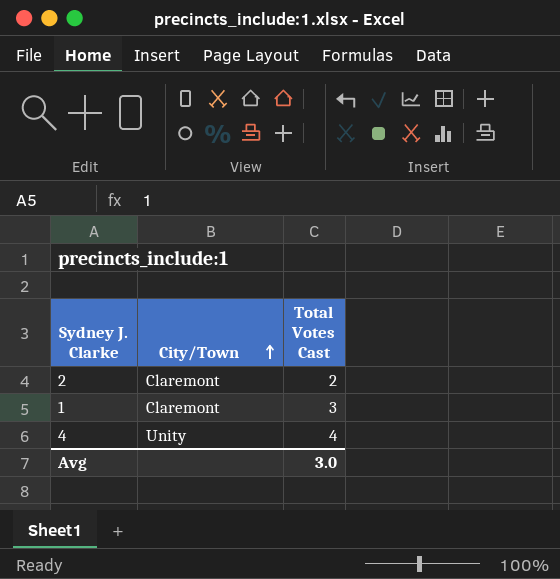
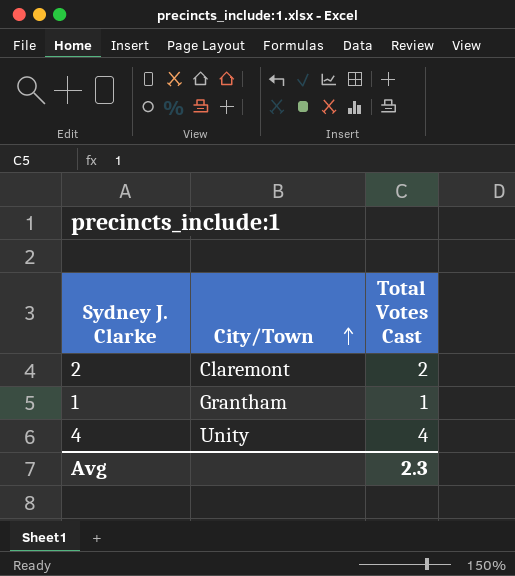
1 | City/Town: Claremont -> Grantham
1 | Total Votes Cast: 3 -> 1
Avg | Total Votes Cast: 3.0 -> 2.3

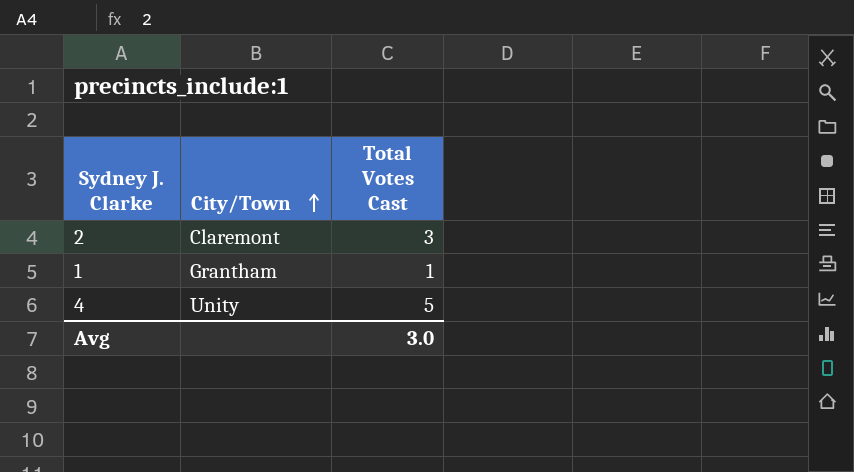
2 | Total Votes Cast: 2 -> 3
4 | Total Votes Cast: 4 -> 5
Avg | Total Votes Cast: 2.3 -> 3.0

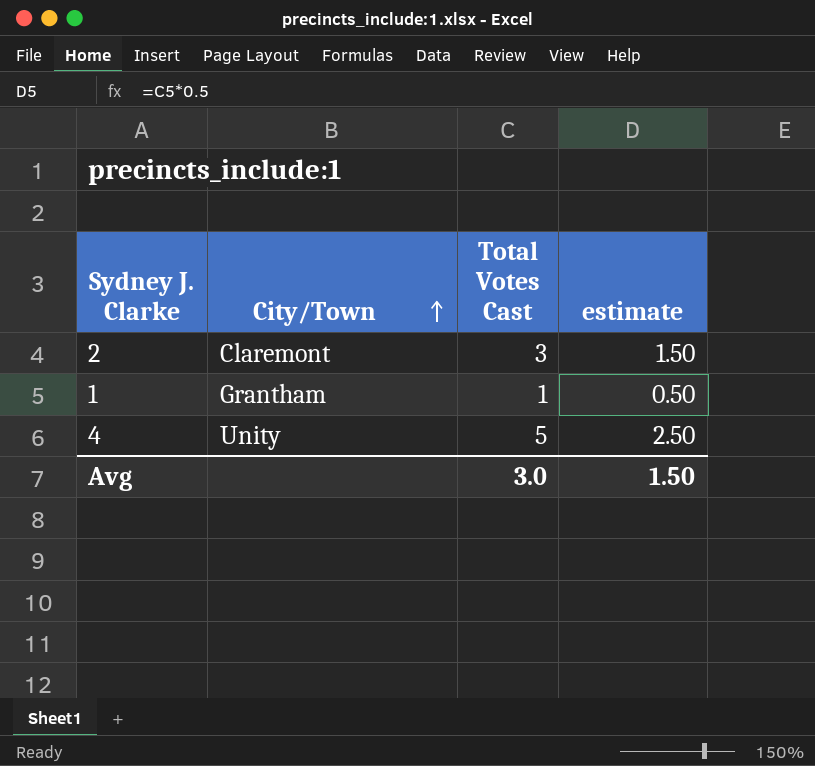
column estimate | formula: none -> [Total Votes Cast] * 0.5

